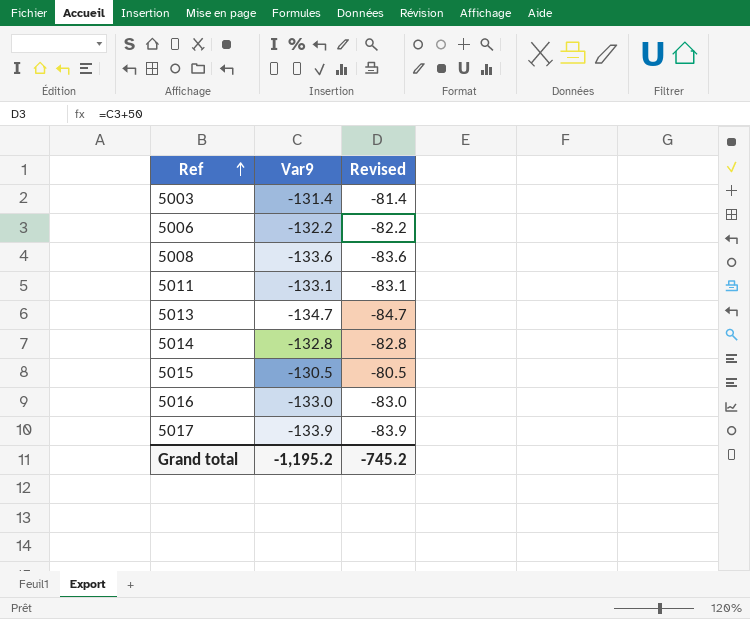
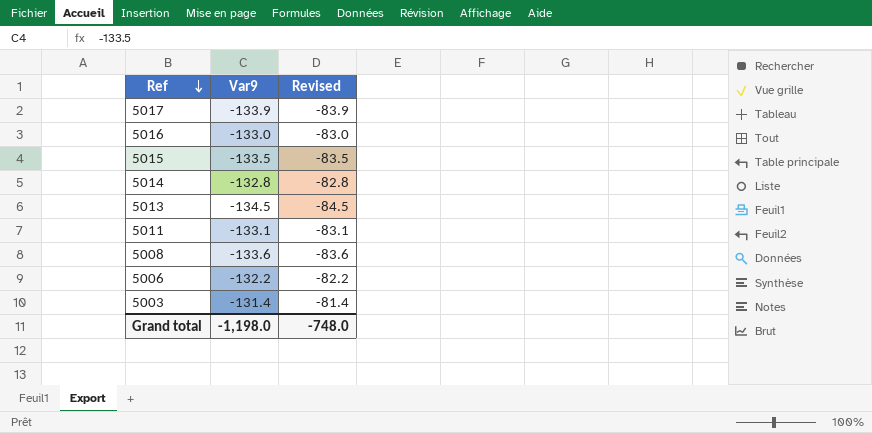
row order: Ref ascending -> Ref descending
5015 | Var9: -130.5 -> -133.5
5015 | Revised: -80.5 -> -83.5
5013 | Var9: -134.7 -> -134.5
5013 | Revised: -84.7 -> -84.5
Grand total | Var9: -1,195.2 -> -1,198.0
Grand total | Revised: -745.2 -> -748.0

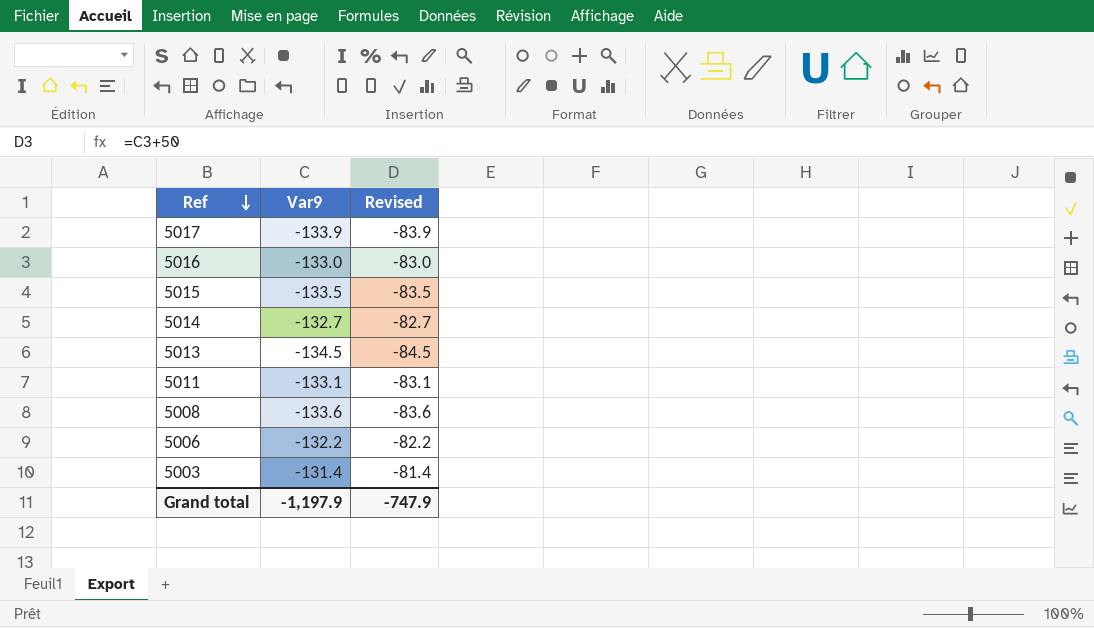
5014 | Var9: -132.8 -> -132.7
5014 | Revised: -82.8 -> -82.7
Grand total | Var9: -1,198.0 -> -1,197.9
Grand total | Revised: -748.0 -> -747.9

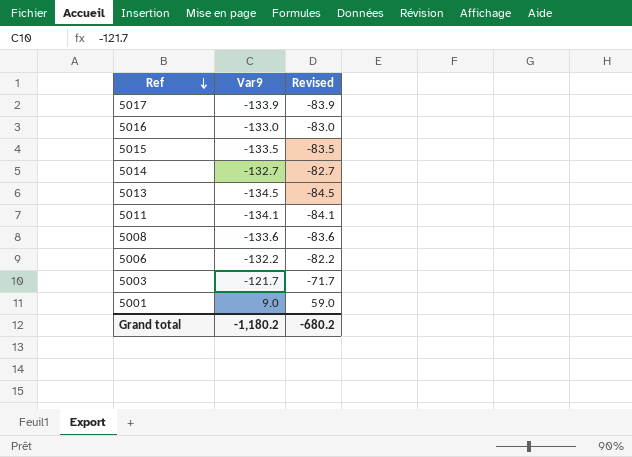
5011 | Var9: -133.1 -> -134.1
5011 | Revised: -83.1 -> -84.1
5003 | Var9: -131.4 -> -121.7
5003 | Revised: -81.4 -> -71.7
row 5001: none -> 9.0 | 59.0
Grand total | Var9: -1,197.9 -> -1,180.2
Grand total | Revised: -747.9 -> -680.2

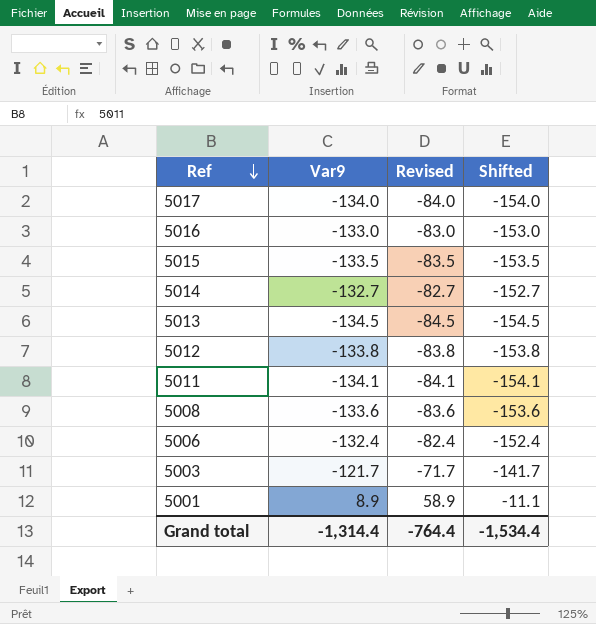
column Shifted | formula: none -> [Var9] - 20
5017 | Var9: -133.9 -> -134.0
5017 | Revised: -83.9 -> -84.0
row 5012: none -> -133.8 | -83.8 | -153.8
5006 | Var9: -132.2 -> -132.4
5006 | Revised: -82.2 -> -82.4
5001 | Var9: 9.0 -> 8.9
5001 | Revised: 59.0 -> 58.9
Grand total | Var9: -1,180.2 -> -1,314.4
Grand total | Revised: -680.2 -> -764.4

